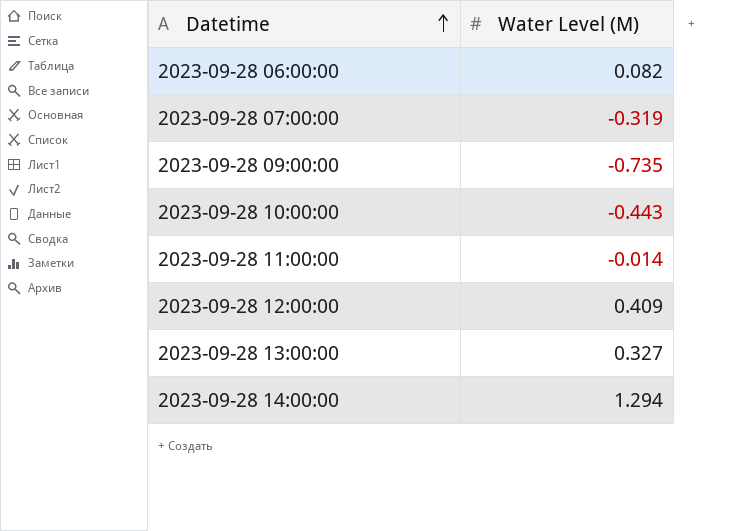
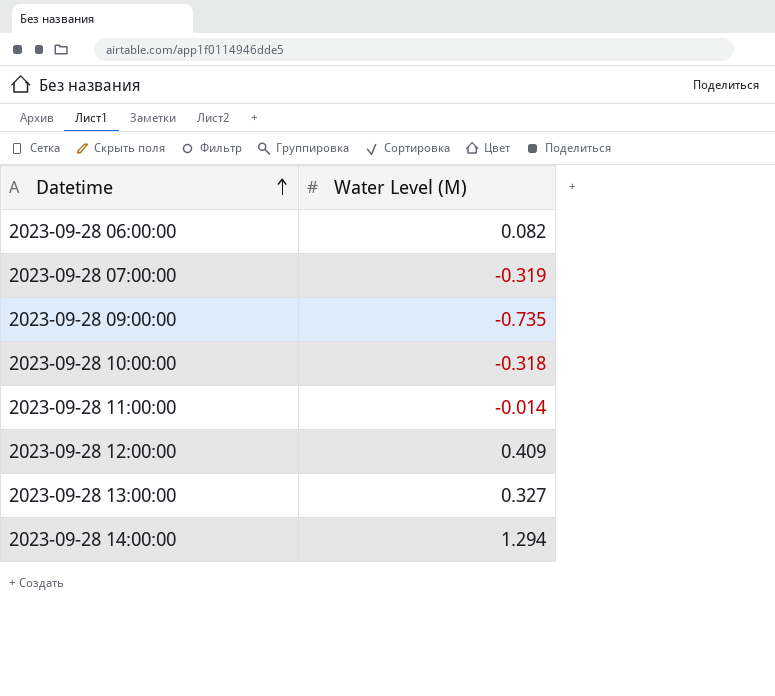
2023-09-28 10:00:00 | Water Level (M): -0.443 -> -0.318

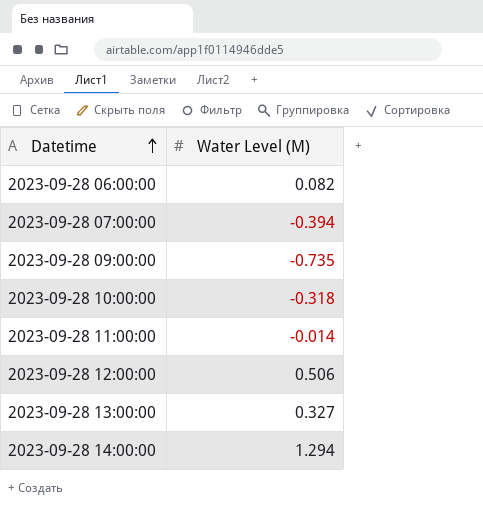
2023-09-28 07:00:00 | Water Level (M): -0.319 -> -0.394
2023-09-28 12:00:00 | Water Level (M): 0.409 -> 0.506

